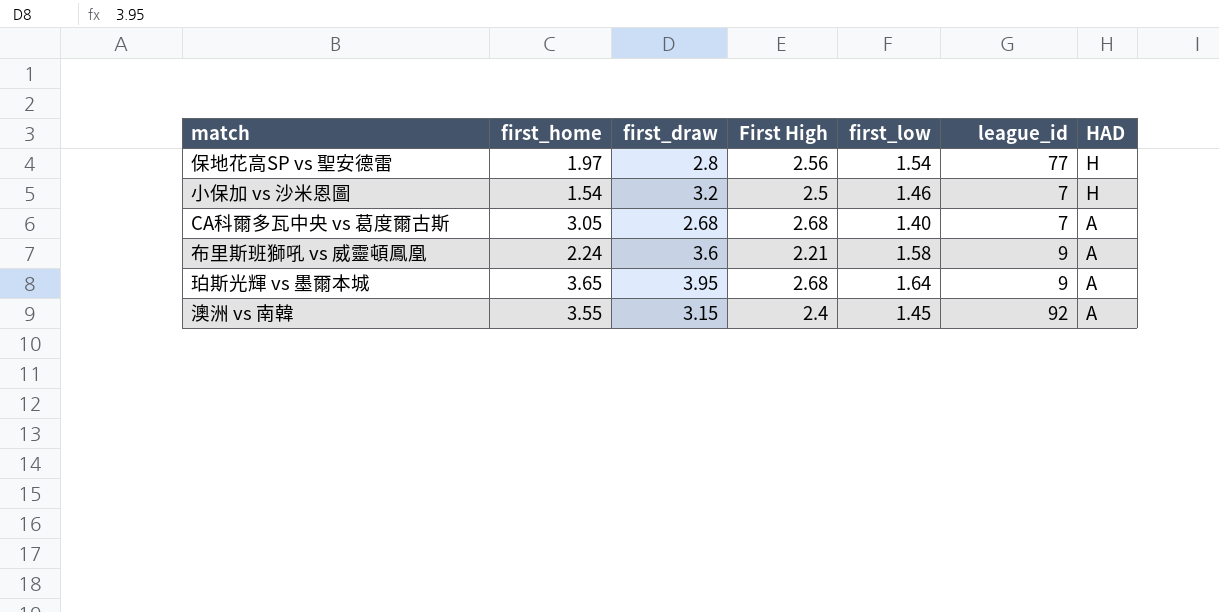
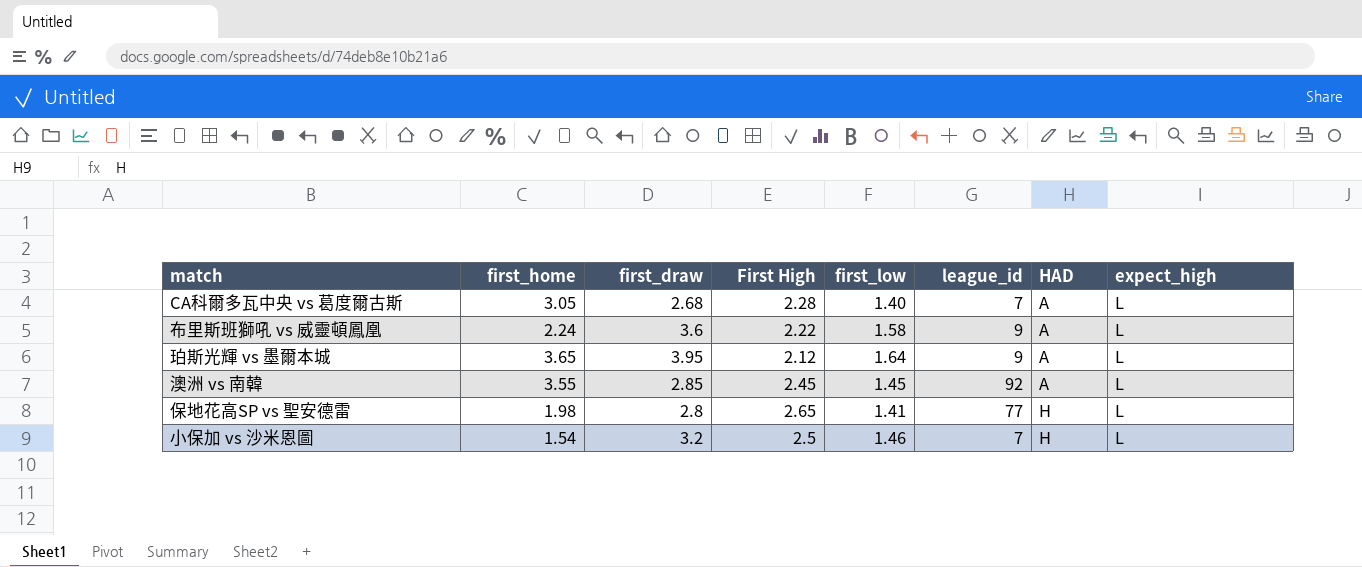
row order: HAD descending -> HAD ascending
column expect_high | position: none -> 8
CA科爾多瓦中央 vs 葛度爾古斯 | First High: 2.68 -> 2.28
布里斯班獅吼 vs 威靈頓鳳凰 | First High: 2.21 -> 2.22
珀斯光輝 vs 墨爾本城 | First High: 2.68 -> 2.12
澳洲 vs 南韓 | first_draw: 3.15 -> 2.85
澳洲 vs 南韓 | First High: 2.4 -> 2.45
保地花高SP vs 聖安德雷 | first_home: 1.97 -> 1.98
保地花高SP vs 聖安德雷 | First High: 2.56 -> 2.65
保地花高SP vs 聖安德雷 | first_low: 1.54 -> 1.41

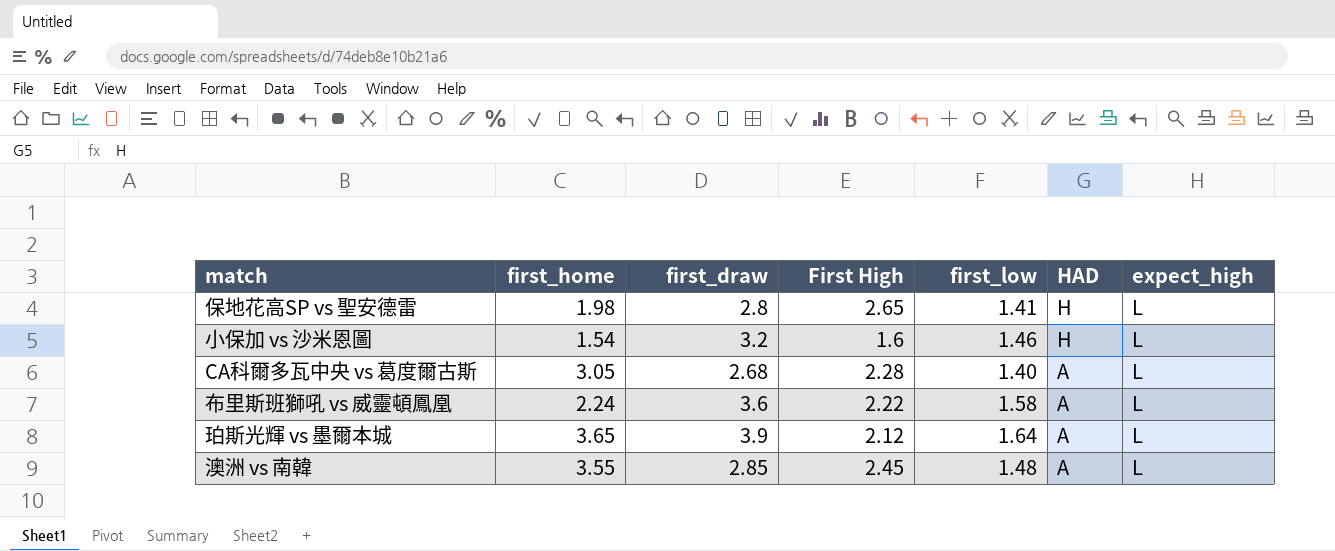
row order: HAD ascending -> HAD descending
column league_id | position: 6 -> none
小保加 vs 沙米恩圖 | First High: 2.5 -> 1.6
珀斯光輝 vs 墨爾本城 | first_draw: 3.95 -> 3.9
澳洲 vs 南韓 | first_low: 1.45 -> 1.48

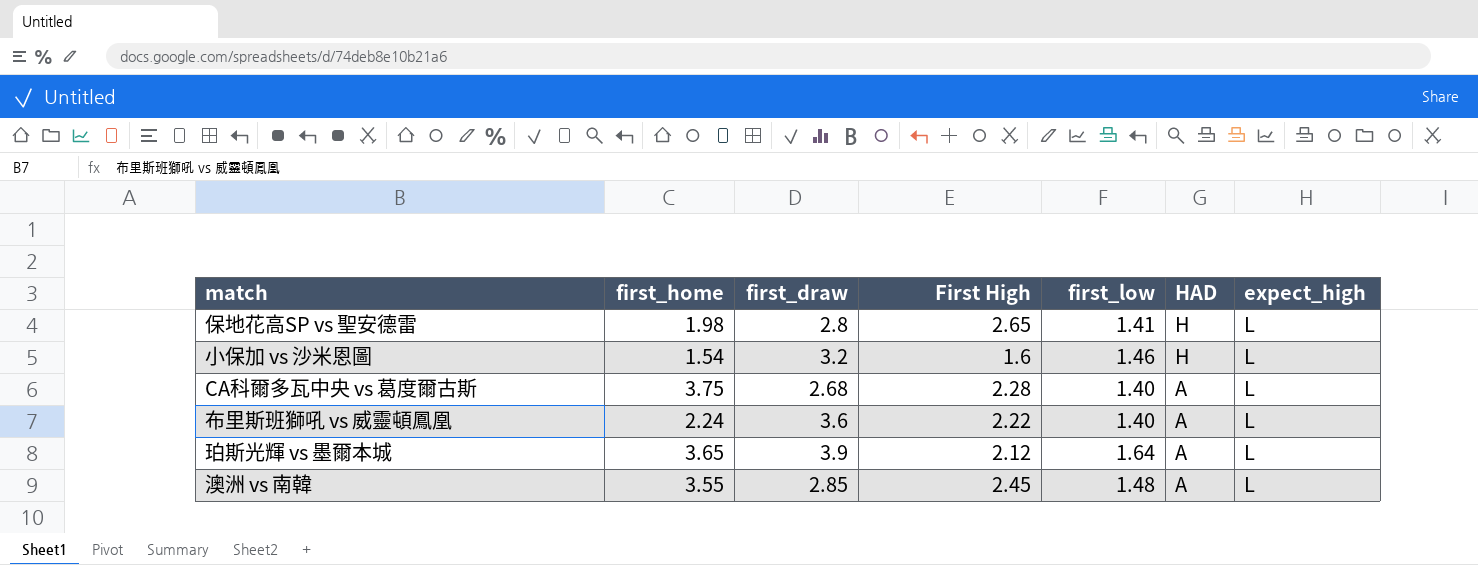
CA科爾多瓦中央 vs 葛度爾古斯 | first_home: 3.05 -> 3.75
布里斯班獅吼 vs 威靈頓鳳凰 | first_low: 1.58 -> 1.40

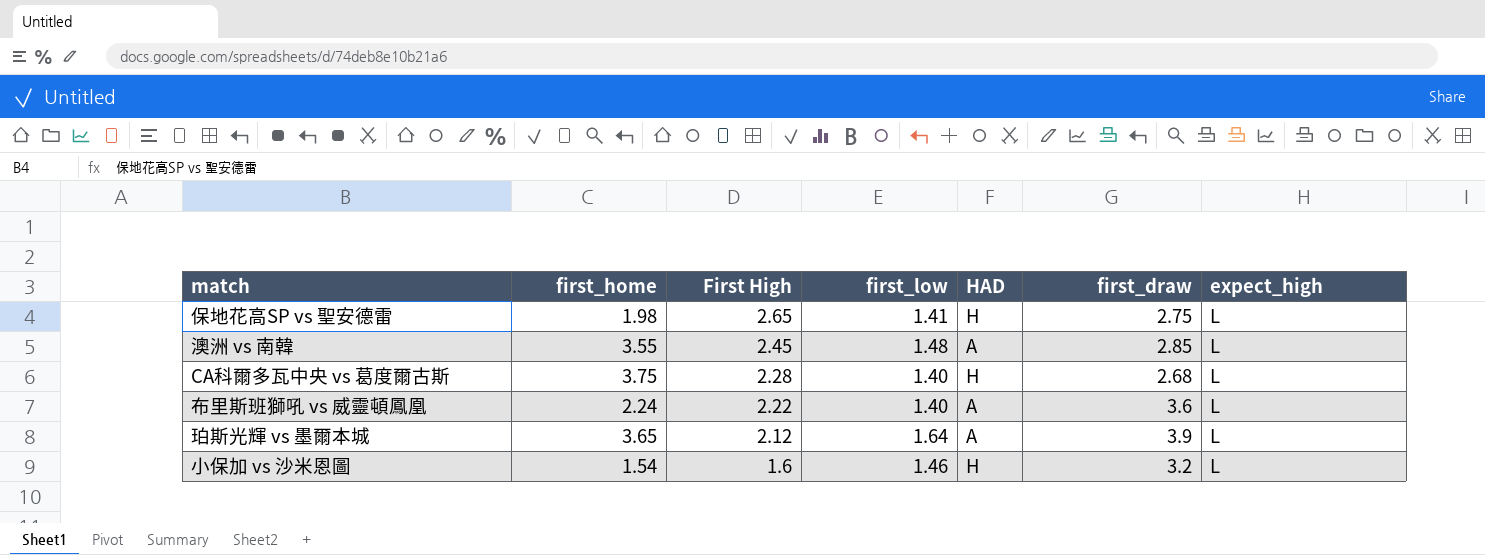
row order: HAD descending -> First High descending
column first_draw | position: 3 -> 6
保地花高SP vs 聖安德雷 | first_draw: 2.8 -> 2.75
CA科爾多瓦中央 vs 葛度爾古斯 | HAD: A -> H

